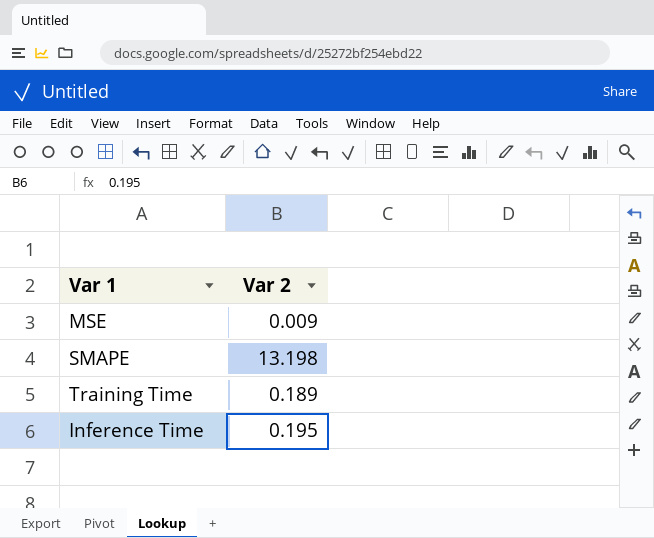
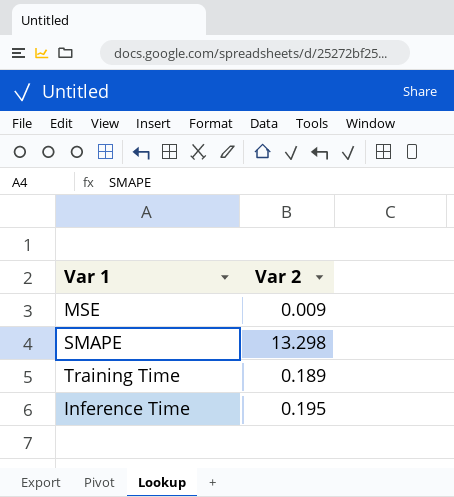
SMAPE | Var 2: 13.198 -> 13.298

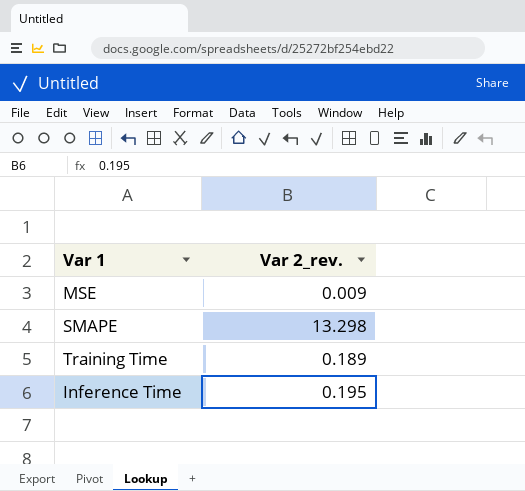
column name: Var 2 -> Var 2_rev.

